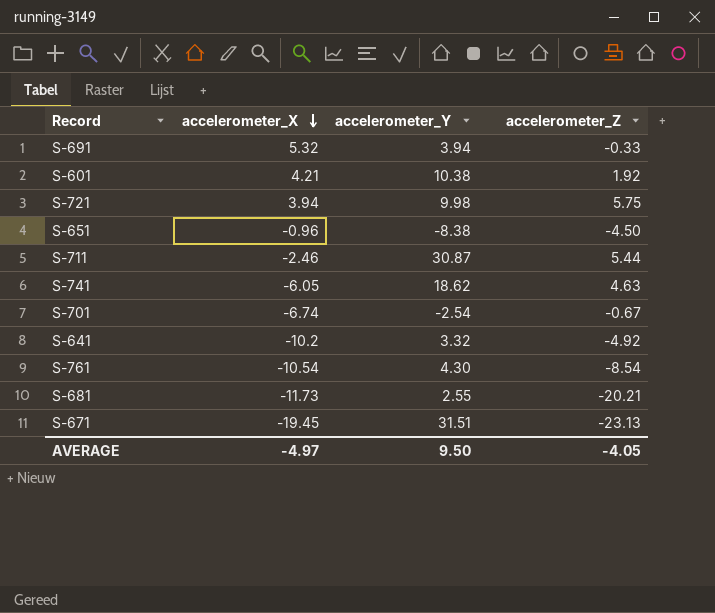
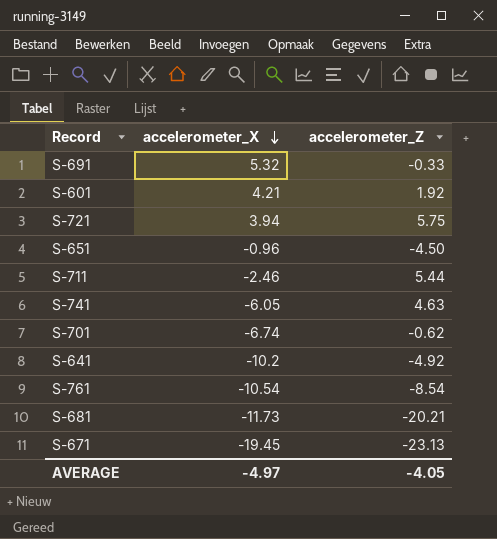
column accelerometer_Y | position: 3 -> none
S-701 | accelerometer_Z: -0.67 -> -0.62

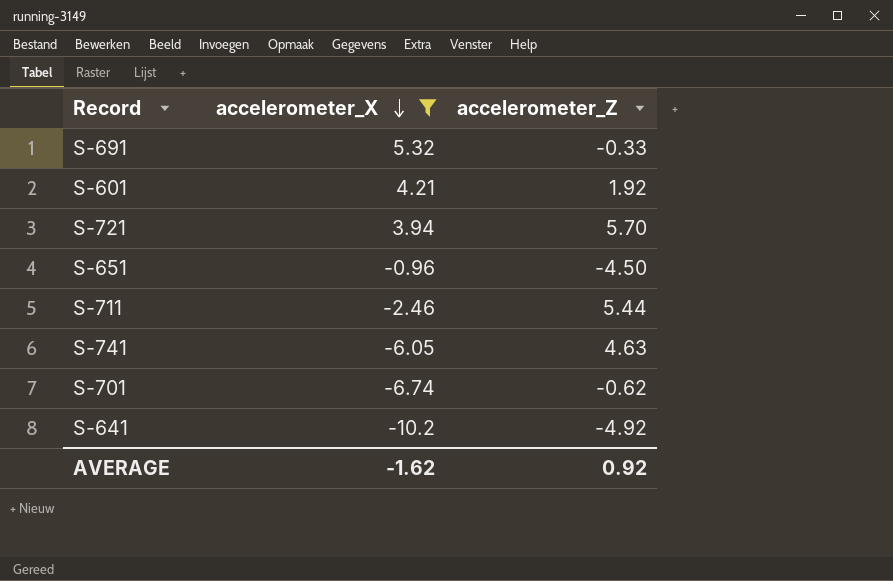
filter: none -> accelerometer_X >= -10.2
S-721 | accelerometer_Z: 5.75 -> 5.70
AVERAGE | accelerometer_X: -4.97 -> -1.62
AVERAGE | accelerometer_Z: -4.05 -> 0.92

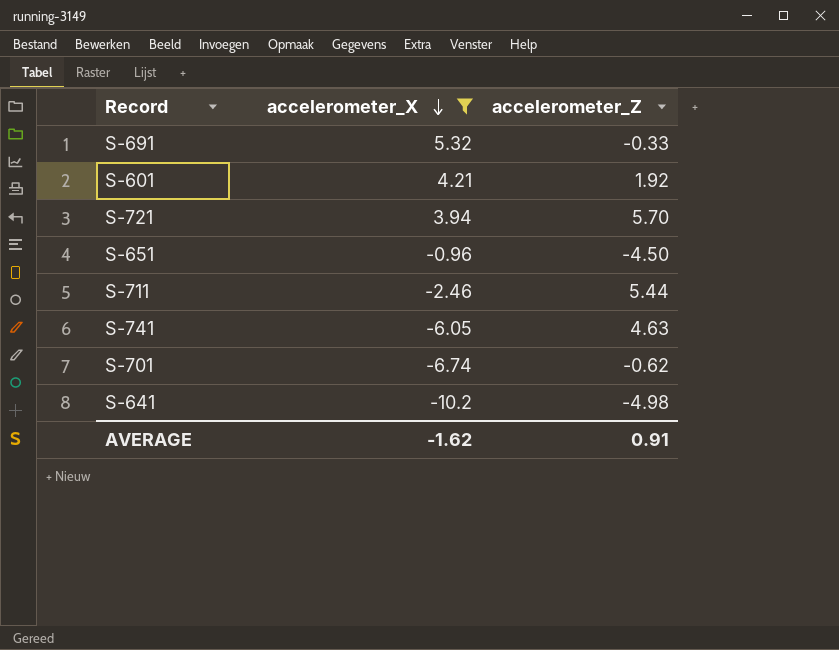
S-641 | accelerometer_Z: -4.92 -> -4.98
AVERAGE | accelerometer_Z: 0.92 -> 0.91

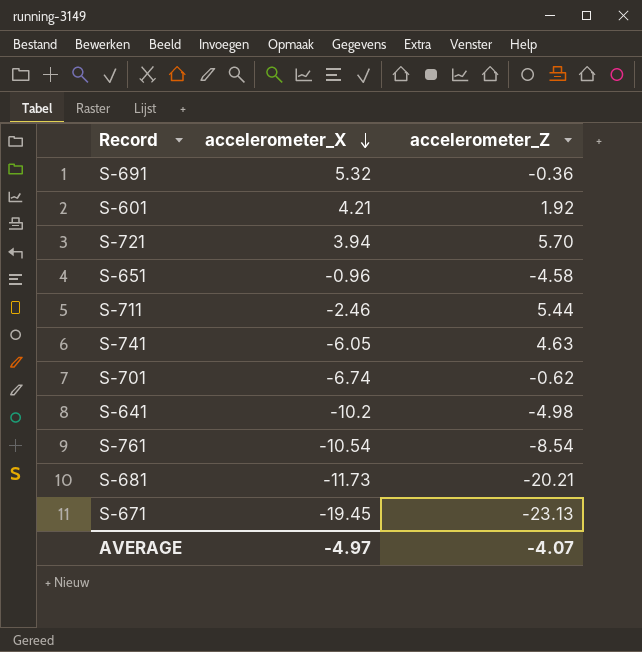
filter: accelerometer_X >= -10.2 -> none
S-691 | accelerometer_Z: -0.33 -> -0.36
S-651 | accelerometer_Z: -4.50 -> -4.58
AVERAGE | accelerometer_X: -1.62 -> -4.97
AVERAGE | accelerometer_Z: 0.91 -> -4.07

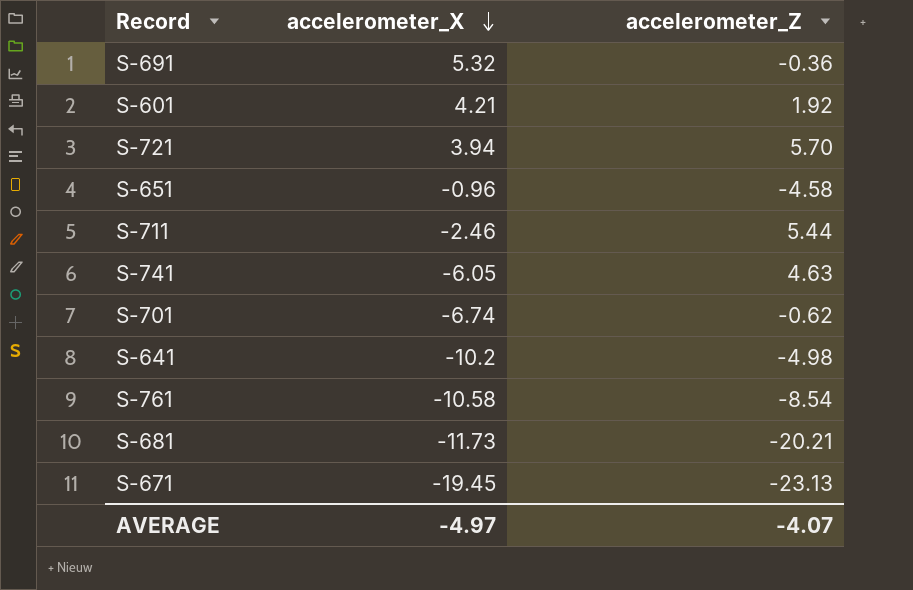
S-761 | accelerometer_X: -10.54 -> -10.58

